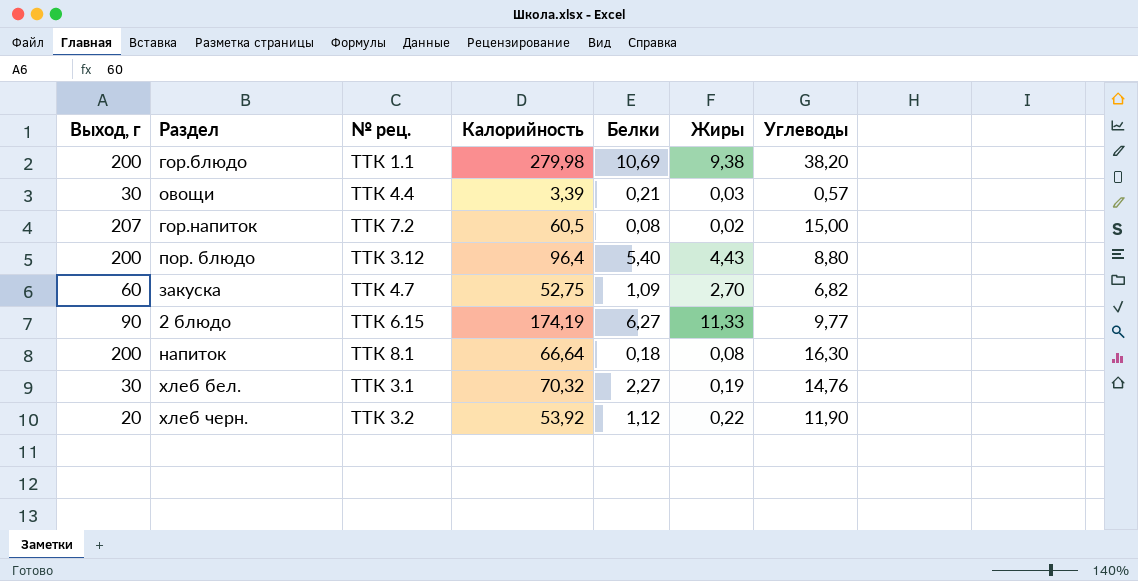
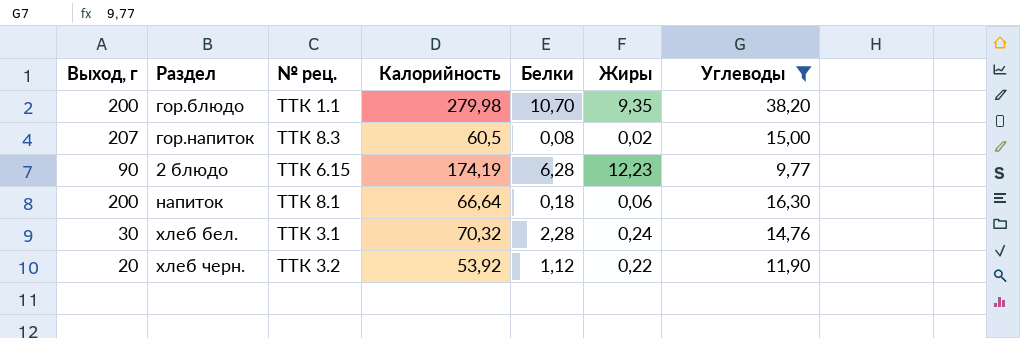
filter: none -> Углеводы >= 9,77
гор.блюдо | Белки: 10,69 -> 10,70
гор.блюдо | Жиры: 9,38 -> 9,35
гор.напиток | № рец.: ТТК 7.2 -> ТТК 8.3
2 блюдо | Белки: 6,27 -> 6,28
2 блюдо | Жиры: 11,33 -> 12,23
напиток | Жиры: 0,08 -> 0,06
хлеб бел. | Белки: 2,27 -> 2,28
хлеб бел. | Жиры: 0,19 -> 0,24

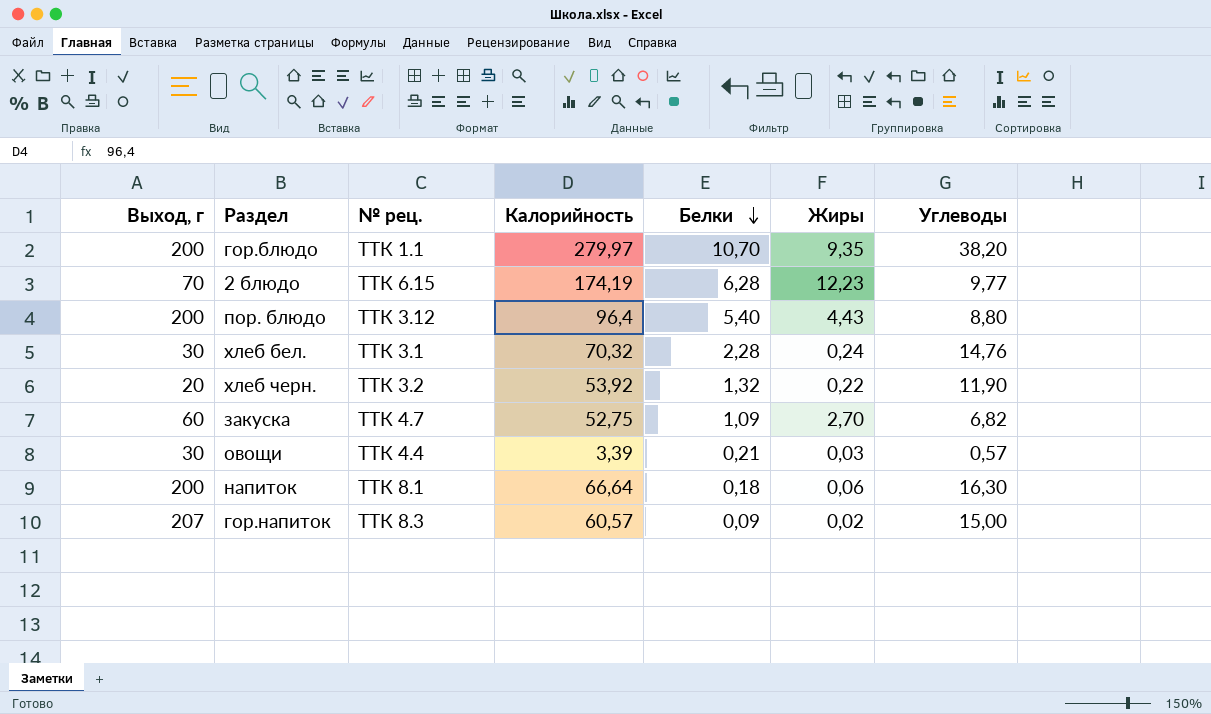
filter: Углеводы >= 9,77 -> none
row order: none -> Белки descending
гор.блюдо | Калорийность: 279,98 -> 279,97
2 блюдо | Выход, г: 90 -> 70
хлеб черн. | Белки: 1,12 -> 1,32
гор.напиток | Калорийность: 60,5 -> 60,57
гор.напиток | Белки: 0,08 -> 0,09

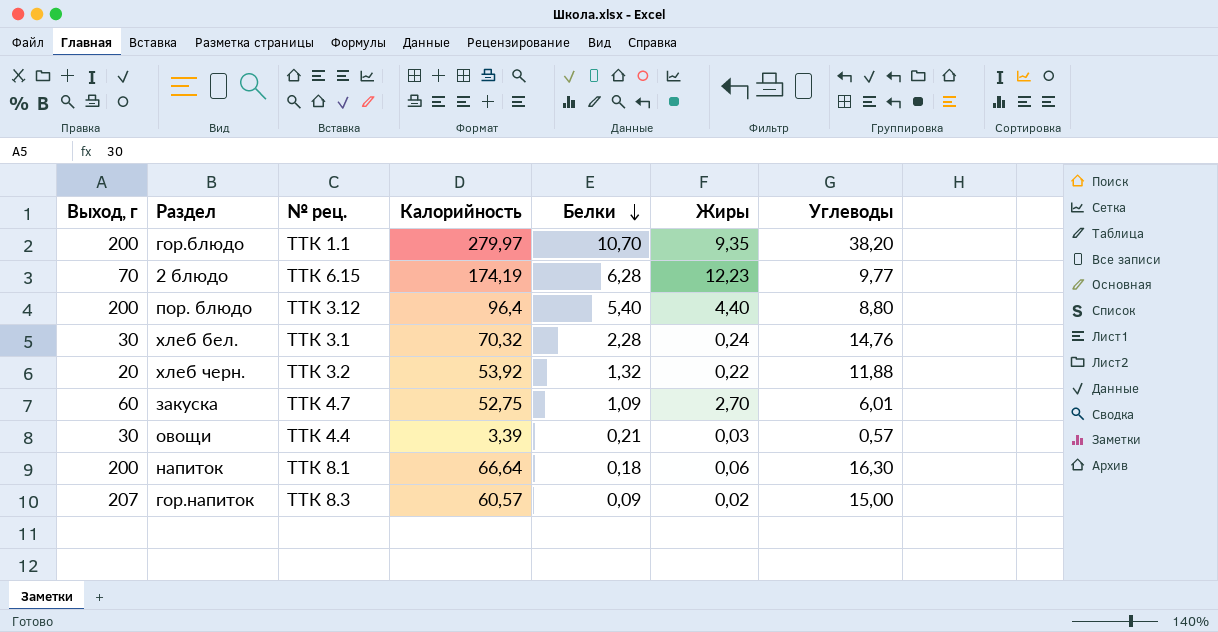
пор. блюдо | Жиры: 4,43 -> 4,40
хлеб черн. | Углеводы: 11,90 -> 11,88
закуска | Углеводы: 6,82 -> 6,01

